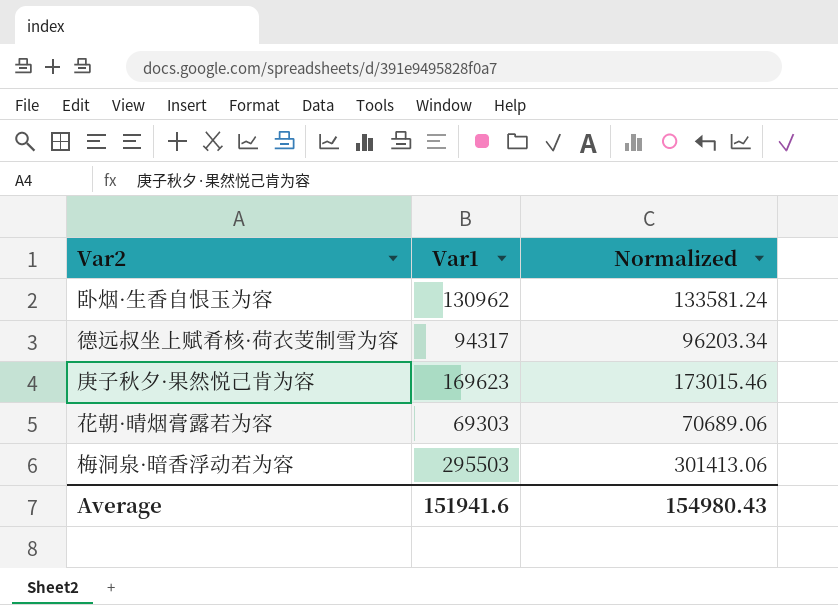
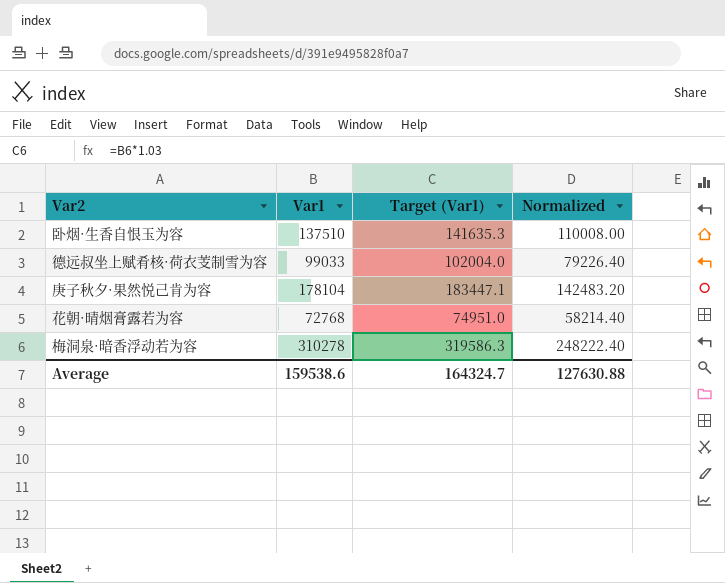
column Target (Var1) | formula: none -> [Var1] * 1.03
column Normalized | formula: [Var1] * 1.02 -> [Var1] * 0.8
卧烟·生香自恨玉为容 | Var1: 130962 -> 137510
德远叔坐上赋肴核·荷衣芰制雪为容 | Var1: 94317 -> 99033
庚子秋夕·果然悦己肯为容 | Var1: 169623 -> 178104
花朝·晴烟膏露若为容 | Var1: 69303 -> 72768
梅洞泉·暗香浮动若为容 | Var1: 295503 -> 310278
Average | Var1: 151941.6 -> 159538.6
Average | Normalized: 154980.43 -> 127630.88

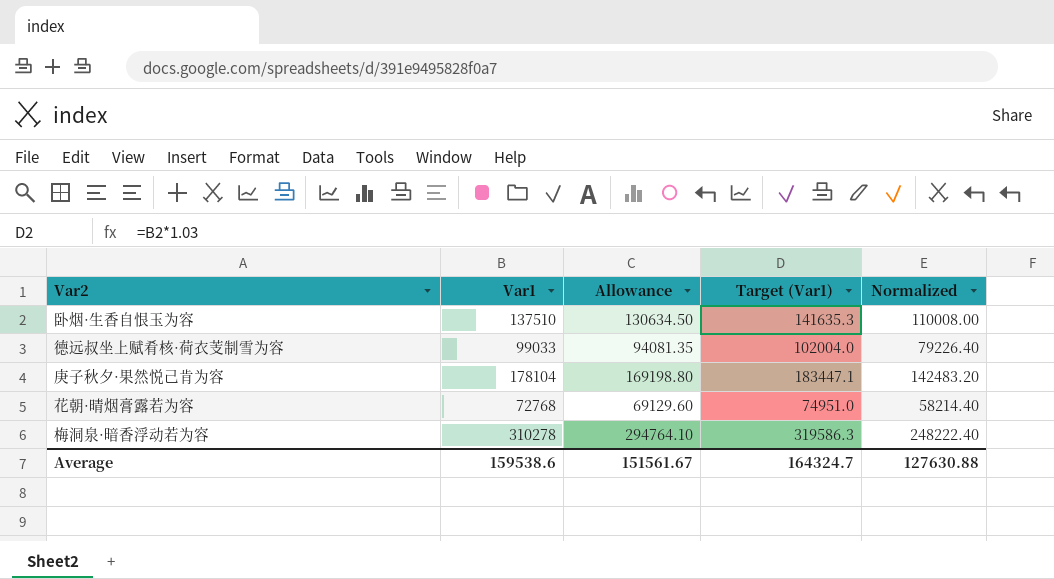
column Allowance | formula: none -> [Var1] * 0.95

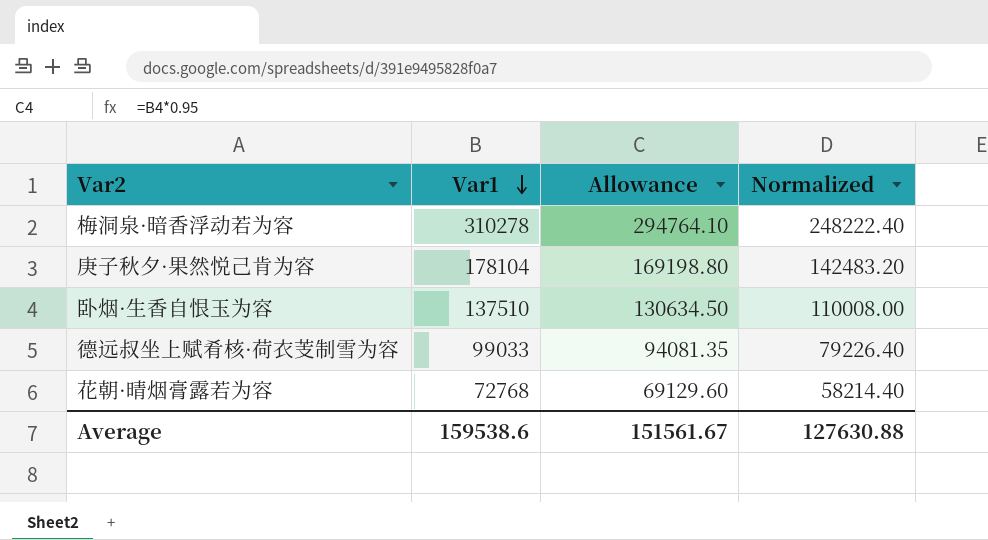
row order: none -> Var1 descending
column Target (Var1) | formula: [Var1] * 1.03 -> none

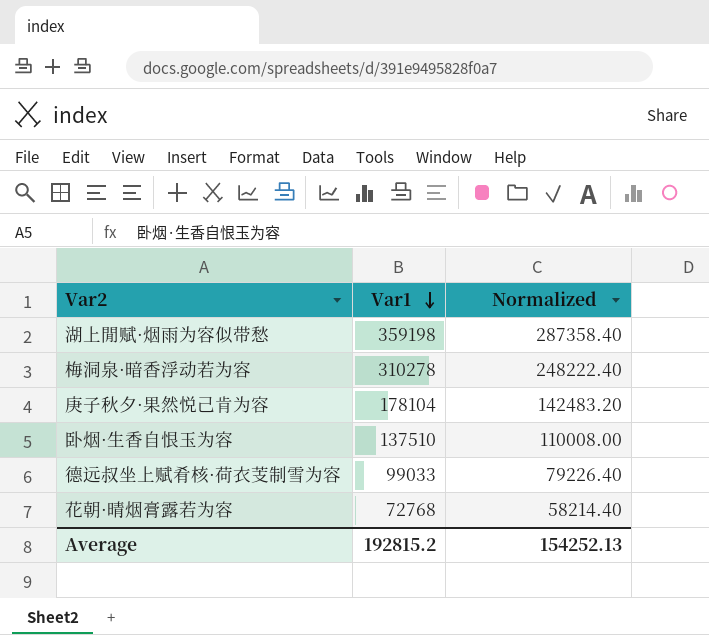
column Allowance | formula: [Var1] * 0.95 -> none
row 湖上閒赋·烟雨为容似带愁: none -> 359198 | 287358.40
Average | Var1: 159538.6 -> 192815.2
Average | Normalized: 127630.88 -> 154252.13

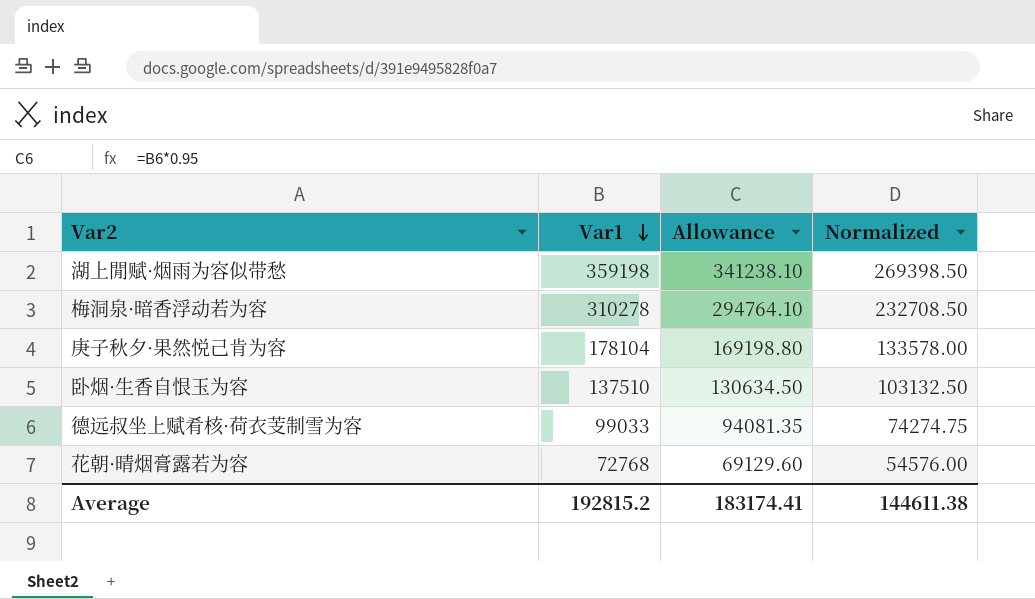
column Allowance | formula: none -> [Var1] * 0.95
column Normalized | formula: [Var1] * 0.8 -> [Var1] * 0.75
Average | Normalized: 154252.13 -> 144611.38

